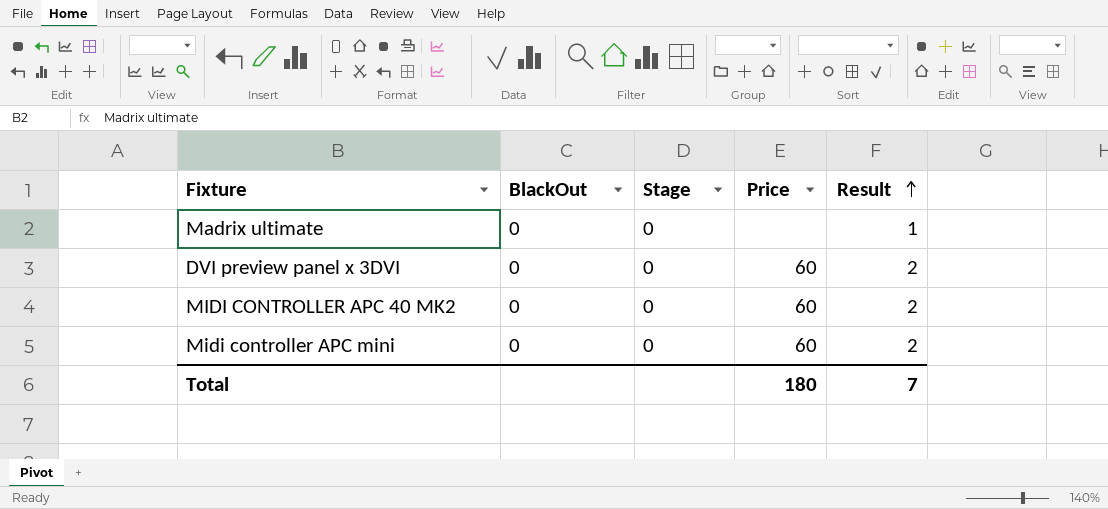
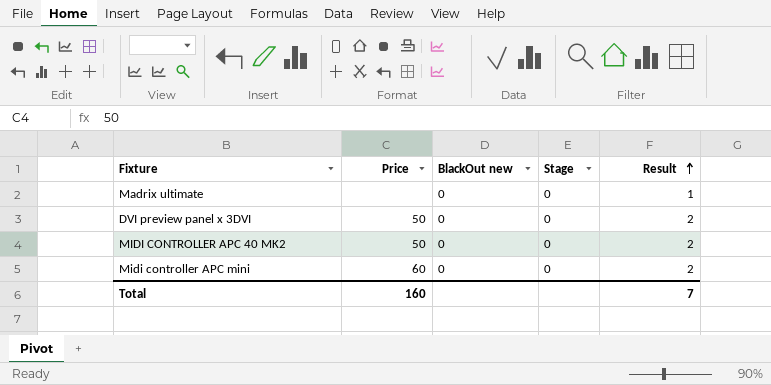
column Price | position: 4 -> 2
column name: BlackOut -> BlackOut new
DVI preview panel x 3DVI | Price: 60 -> 50
MIDI CONTROLLER APC 40 MK2 | Price: 60 -> 50
Total | Price: 180 -> 160

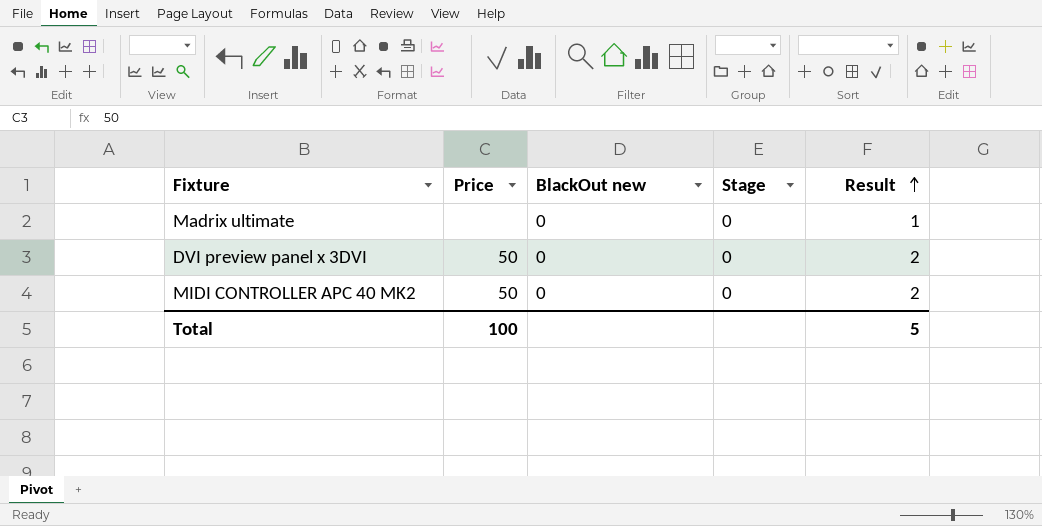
row Midi controller APC mini: 60 | 0 | 0 | 2 -> none
Total | Price: 160 -> 100
Total | Result: 7 -> 5

